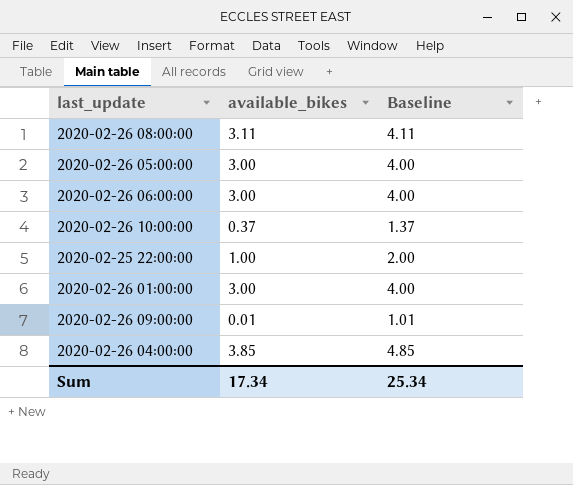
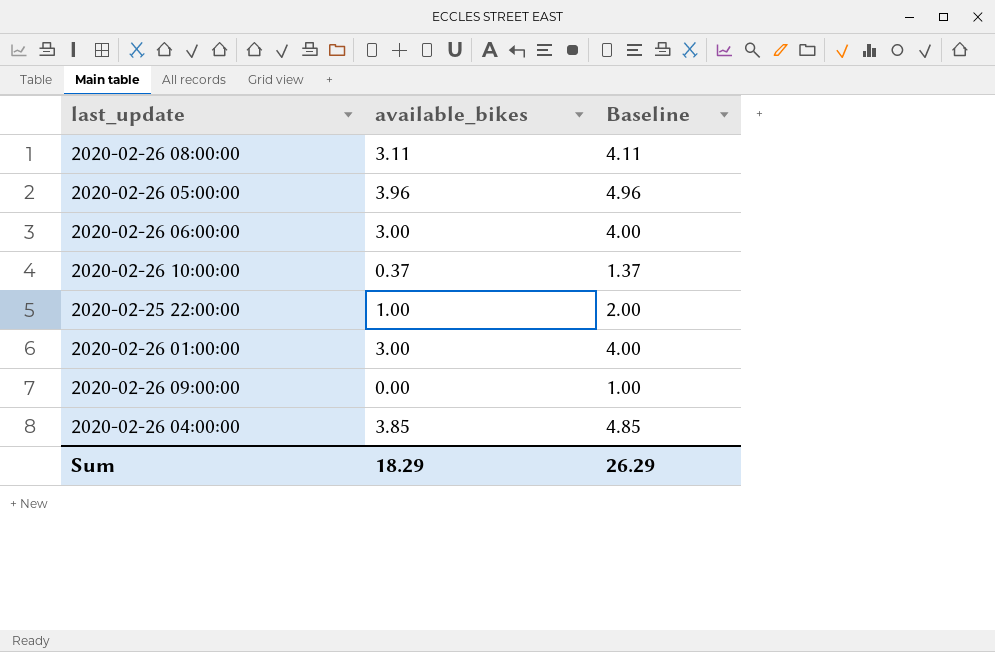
2020-02-26 05:00:00 | available_bikes: 3.00 -> 3.96
2020-02-26 05:00:00 | Baseline: 4.00 -> 4.96
2020-02-26 09:00:00 | available_bikes: 0.01 -> 0.00
2020-02-26 09:00:00 | Baseline: 1.01 -> 1.00
Sum | available_bikes: 17.34 -> 18.29
Sum | Baseline: 25.34 -> 26.29

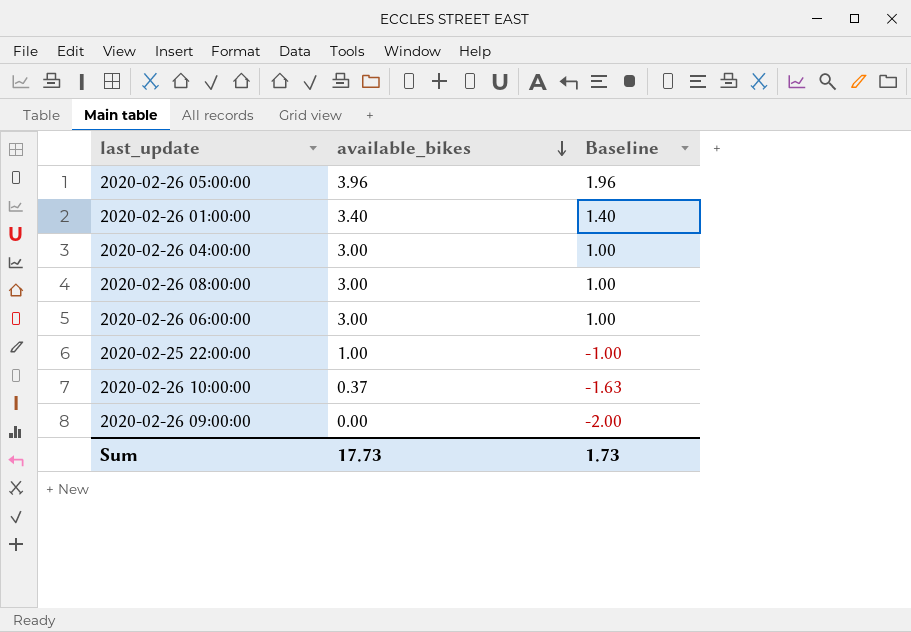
row order: none -> available_bikes descending
column Baseline | formula: [available_bikes] + 1 -> [available_bikes] - 2
2020-02-26 01:00:00 | available_bikes: 3.00 -> 3.40
2020-02-26 04:00:00 | available_bikes: 3.85 -> 3.00
2020-02-26 08:00:00 | available_bikes: 3.11 -> 3.00
Sum | available_bikes: 18.29 -> 17.73
Sum | Baseline: 26.29 -> 1.73

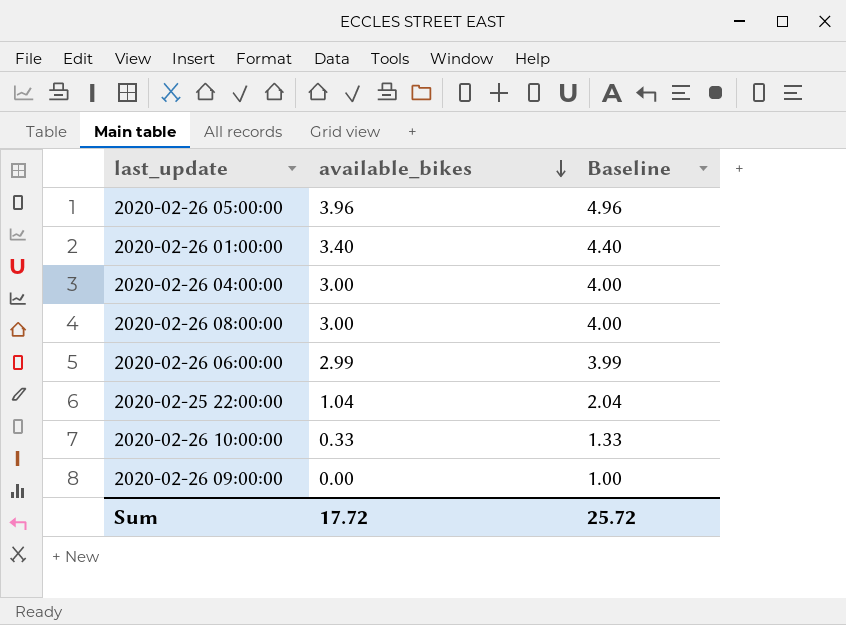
column Baseline | formula: [available_bikes] - 2 -> [available_bikes] + 1
2020-02-26 06:00:00 | available_bikes: 3.00 -> 2.99
2020-02-25 22:00:00 | available_bikes: 1.00 -> 1.04
2020-02-26 10:00:00 | available_bikes: 0.37 -> 0.33
Sum | available_bikes: 17.73 -> 17.72
Sum | Baseline: 1.73 -> 25.72

